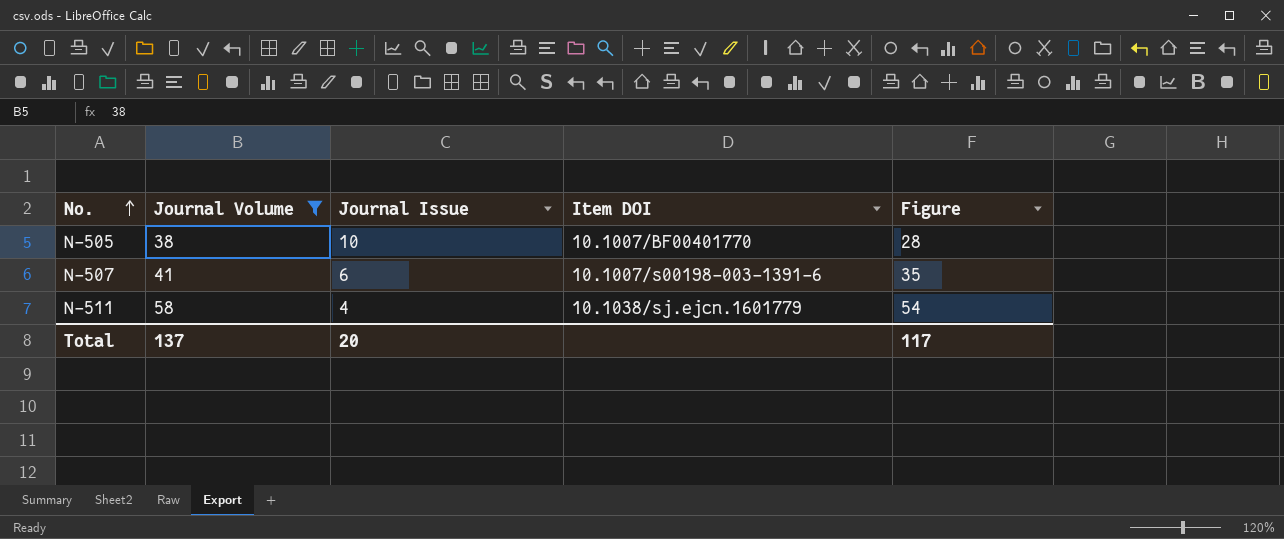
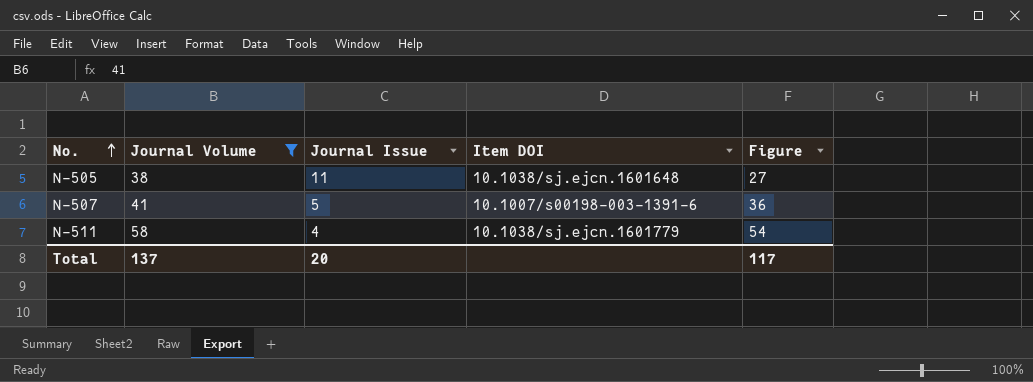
N-505 | Journal Issue: 10 -> 11
N-505 | Item DOI: 10.1007/BF00401770 -> 10.1038/sj.ejcn.1601648
N-505 | Figure: 28 -> 27
N-507 | Journal Issue: 6 -> 5
N-507 | Figure: 35 -> 36

